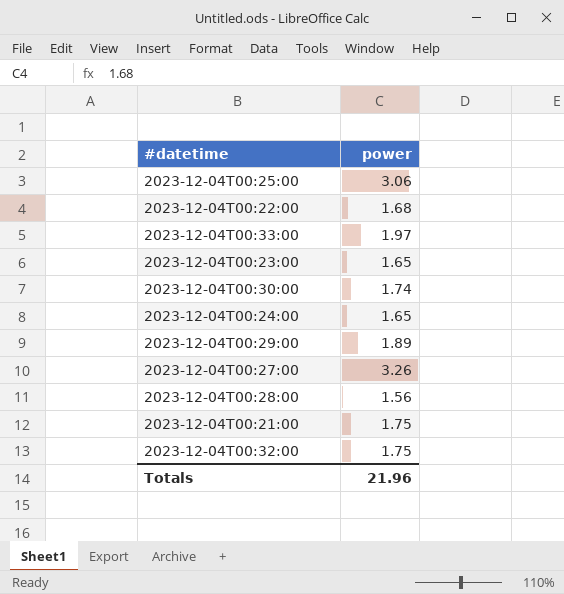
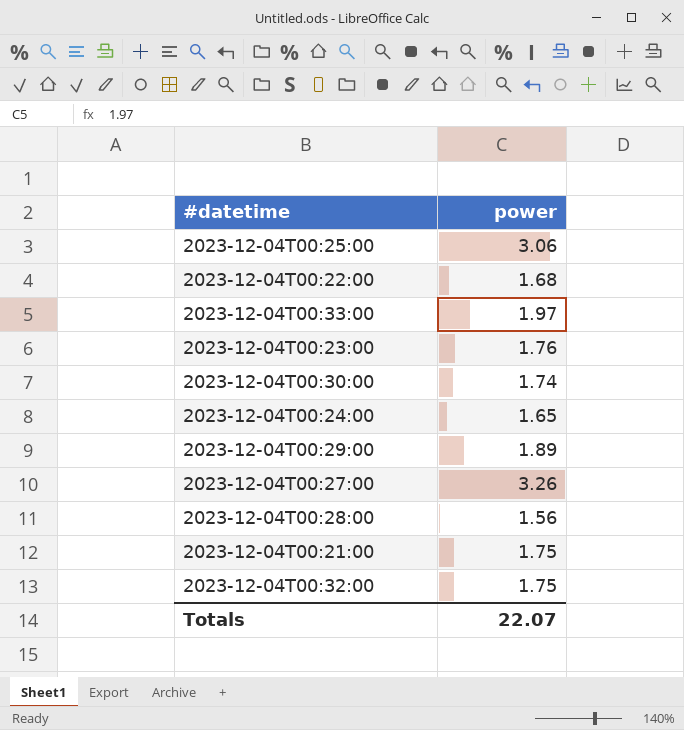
2023-12-04T00:23:00 | power: 1.65 -> 1.76
Totals | power: 21.96 -> 22.07

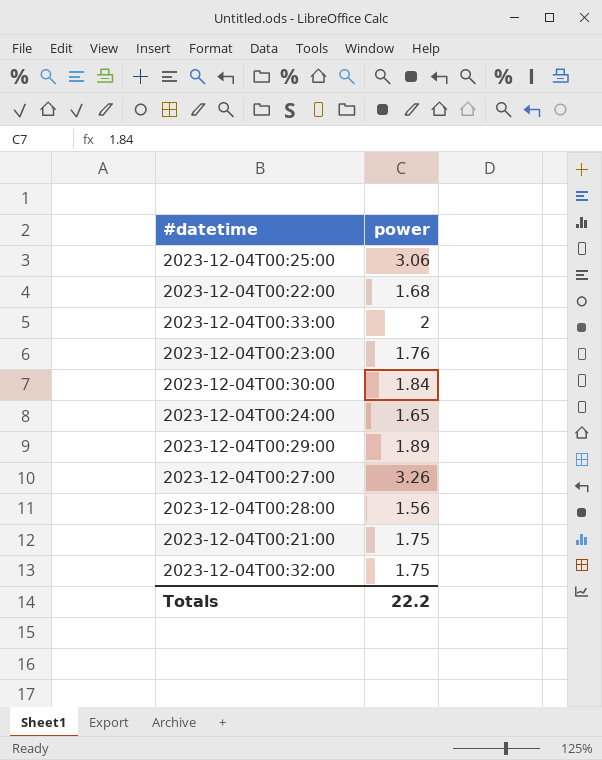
2023-12-04T00:33:00 | power: 1.97 -> 2
2023-12-04T00:30:00 | power: 1.74 -> 1.84
Totals | power: 22.07 -> 22.2

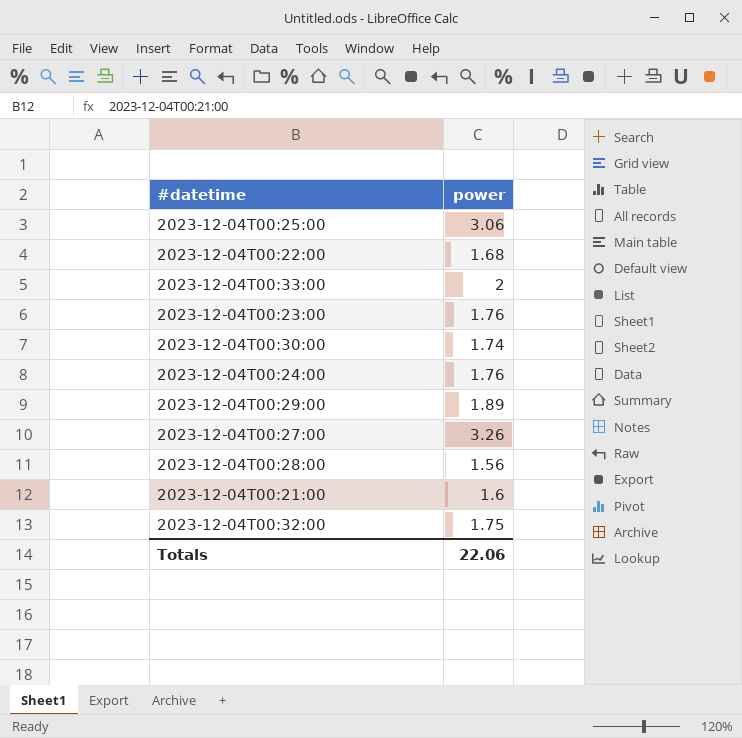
2023-12-04T00:30:00 | power: 1.84 -> 1.74
2023-12-04T00:24:00 | power: 1.65 -> 1.76
2023-12-04T00:21:00 | power: 1.75 -> 1.6
Totals | power: 22.2 -> 22.06

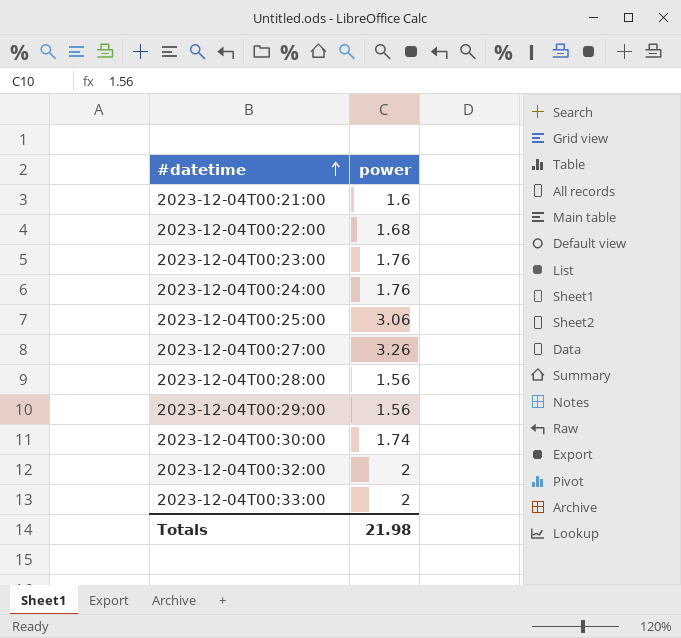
row order: none -> #datetime ascending
2023-12-04T00:29:00 | power: 1.89 -> 1.56
2023-12-04T00:32:00 | power: 1.75 -> 2
Totals | power: 22.06 -> 21.98

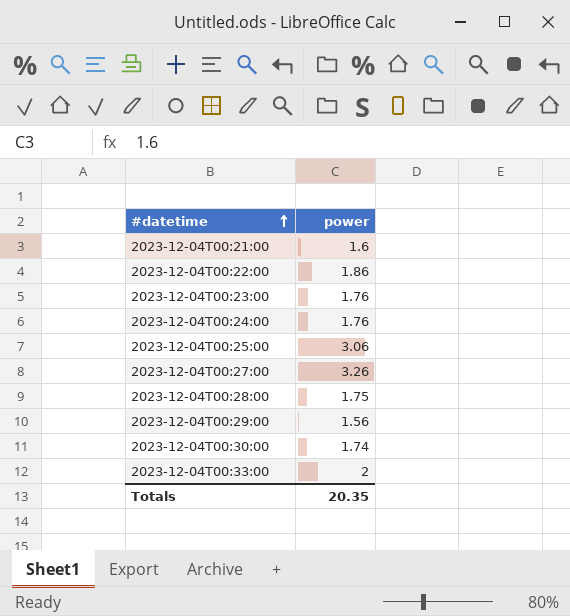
row 2023-12-04T00:32:00: 2 -> none
2023-12-04T00:22:00 | power: 1.68 -> 1.86
2023-12-04T00:28:00 | power: 1.56 -> 1.75
Totals | power: 21.98 -> 20.35

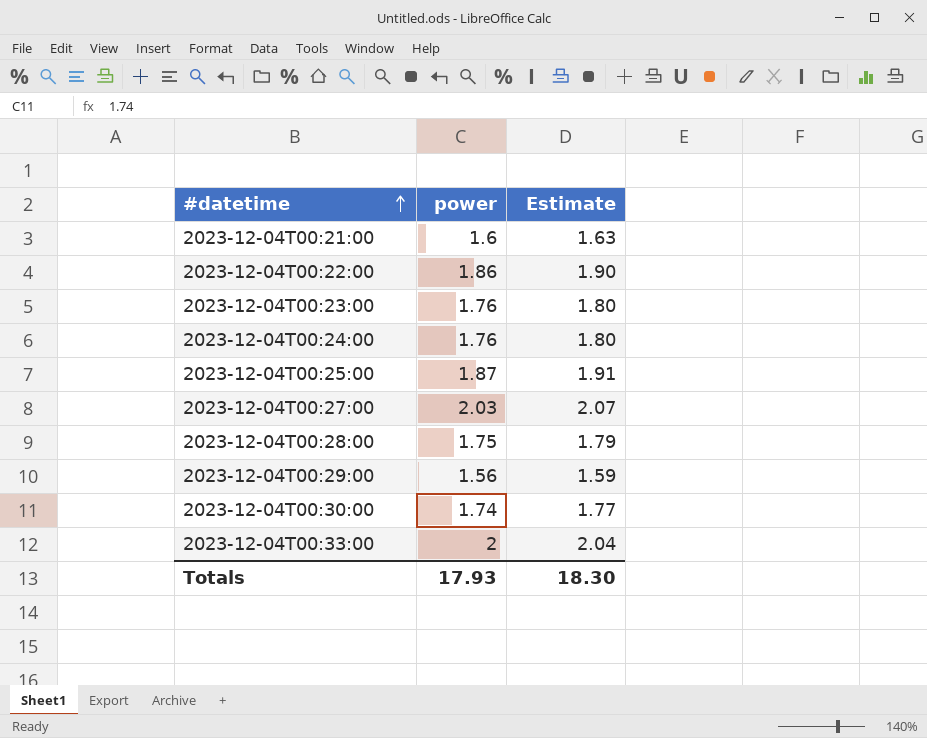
column Estimate | formula: none -> [power] * 1.02
2023-12-04T00:25:00 | power: 3.06 -> 1.87
2023-12-04T00:27:00 | power: 3.26 -> 2.03
Totals | power: 20.35 -> 17.93

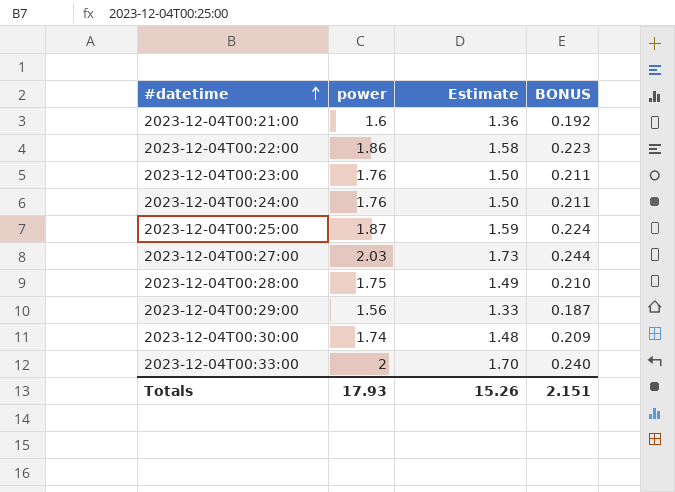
column Estimate | formula: [power] * 1.02 -> [power] * 0.85
column BONUS | formula: none -> [power] * 0.12
Totals | Estimate: 18.30 -> 15.26

